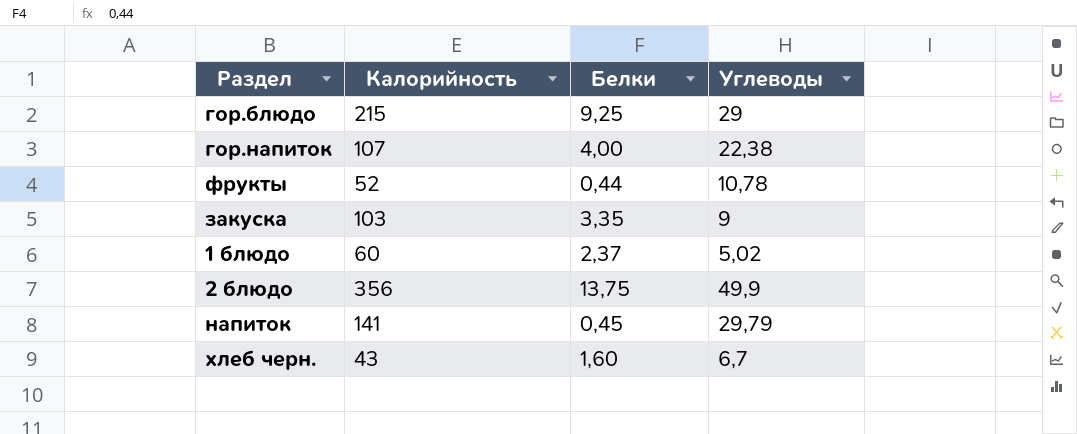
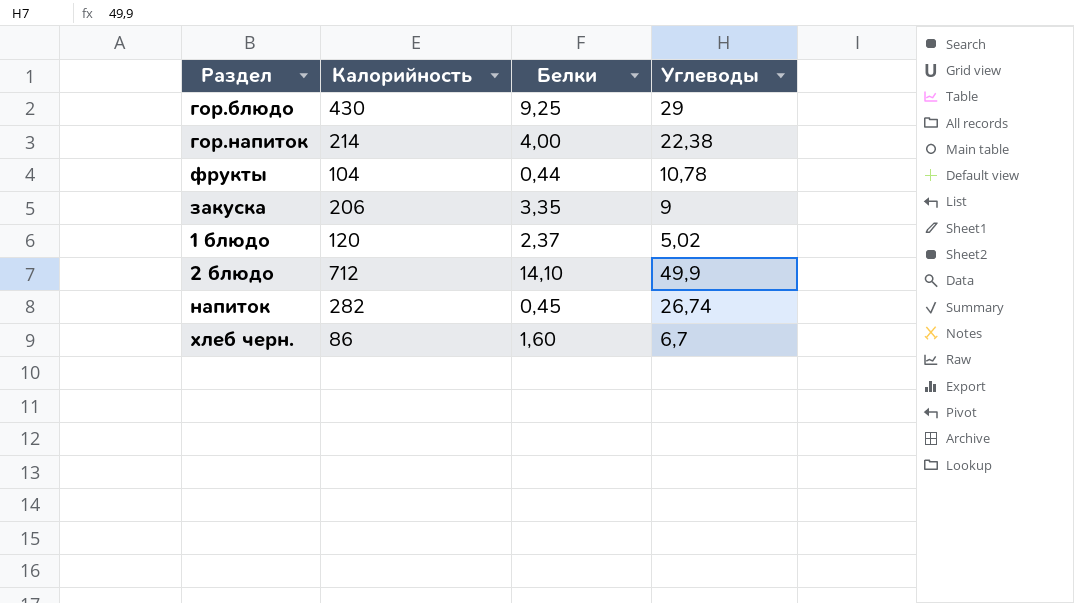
гор.блюдо | Калорийность: 215 -> 430
гор.напиток | Калорийность: 107 -> 214
фрукты | Калорийность: 52 -> 104
закуска | Калорийность: 103 -> 206
1 блюдо | Калорийность: 60 -> 120
2 блюдо | Калорийность: 356 -> 712
2 блюдо | Белки: 13,75 -> 14,10
напиток | Калорийность: 141 -> 282
напиток | Углеводы: 29,79 -> 26,74
хлеб черн. | Калорийность: 43 -> 86

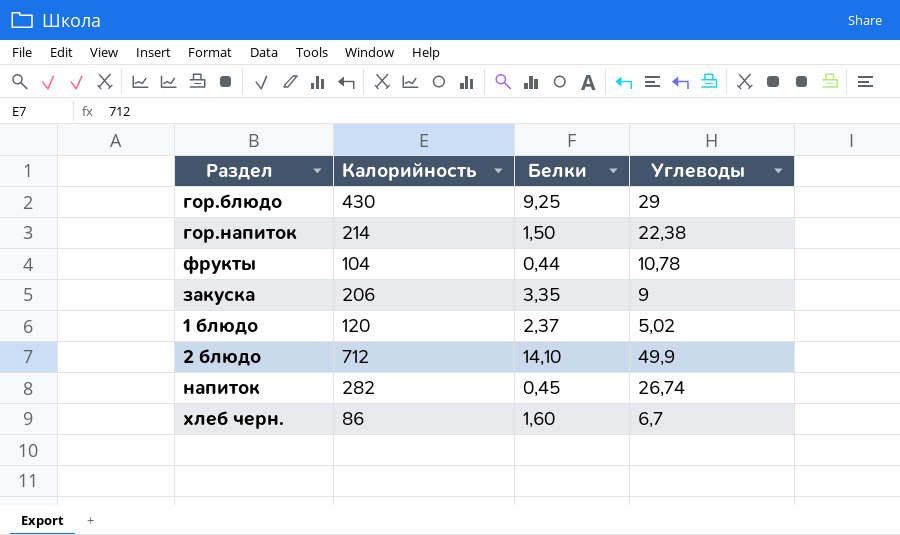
гор.напиток | Белки: 4,00 -> 1,50

